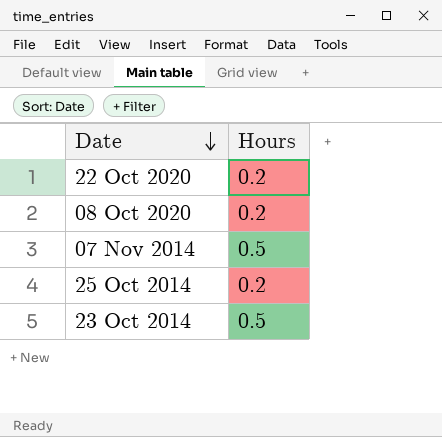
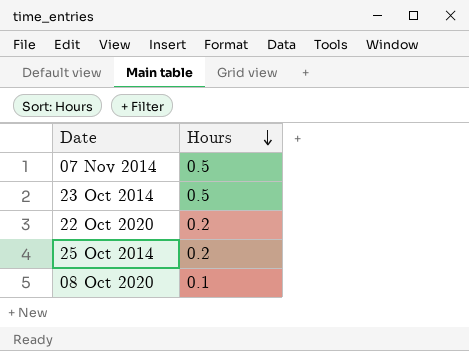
row order: Date descending -> Hours descending
08 Oct 2020 | Hours: 0.2 -> 0.1

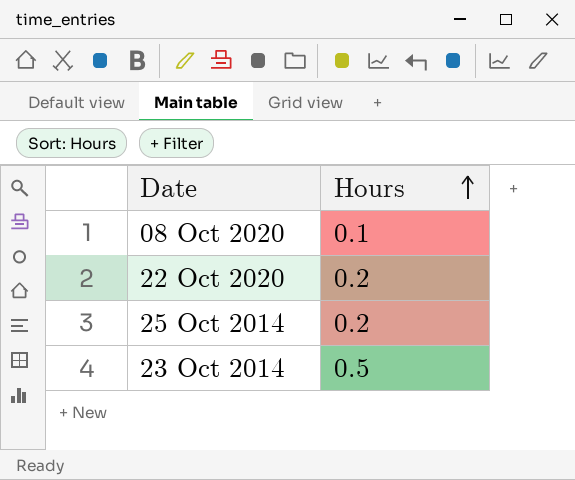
row order: Hours descending -> Hours ascending
row 07 Nov 2014: 0.5 -> none

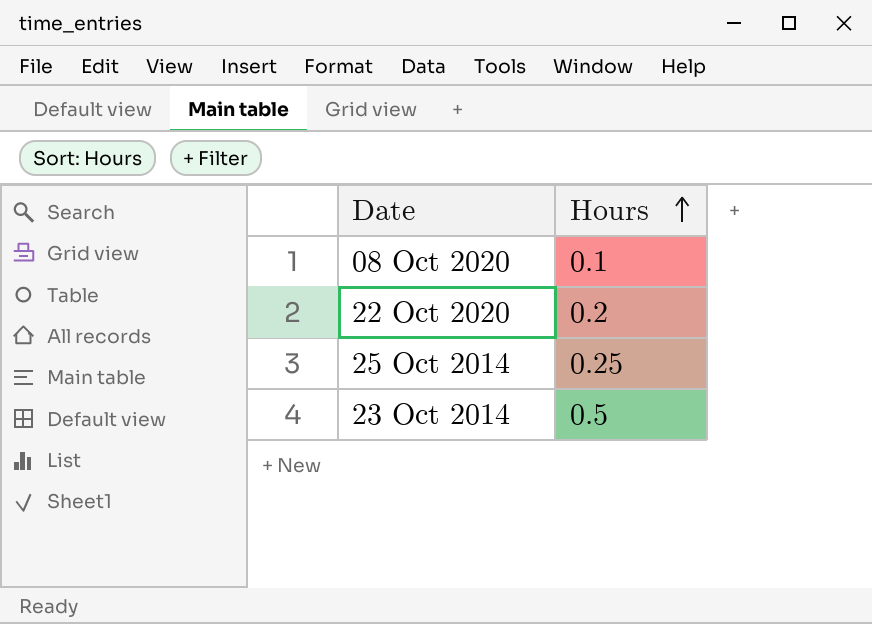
25 Oct 2014 | Hours: 0.2 -> 0.25

